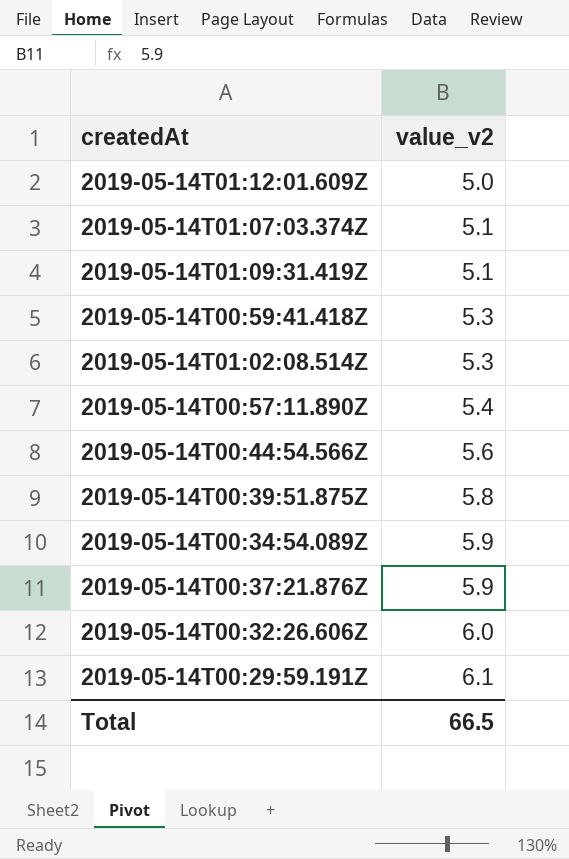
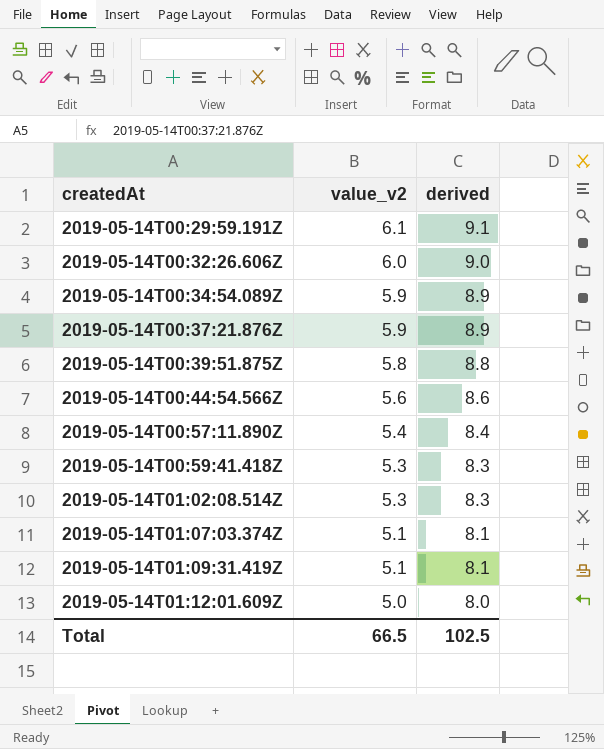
row order: value_v2 ascending -> createdAt ascending
column derived | formula: none -> [value_v2] + 3

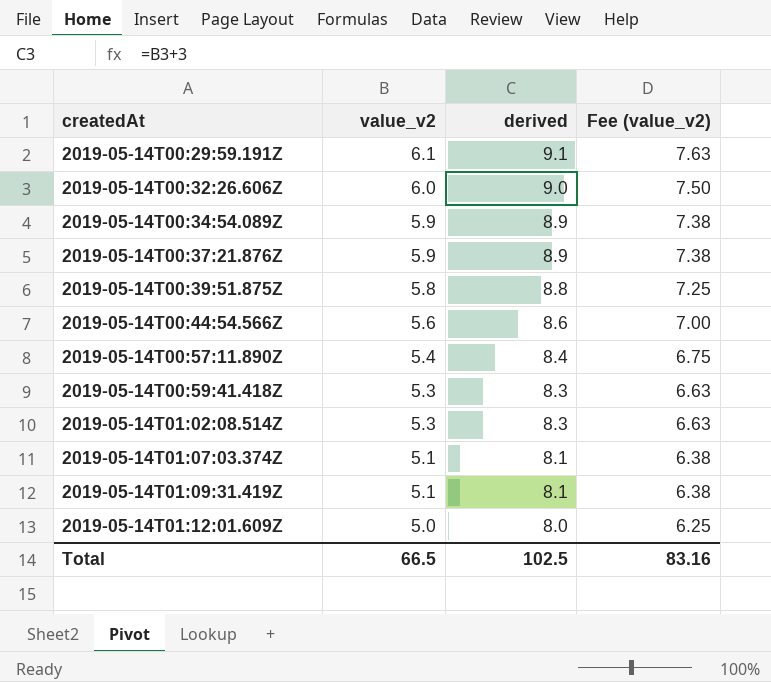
column Fee (value_v2) | formula: none -> [value_v2] * 1.25

